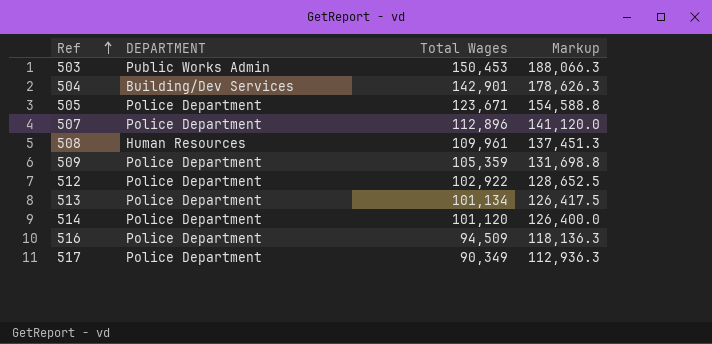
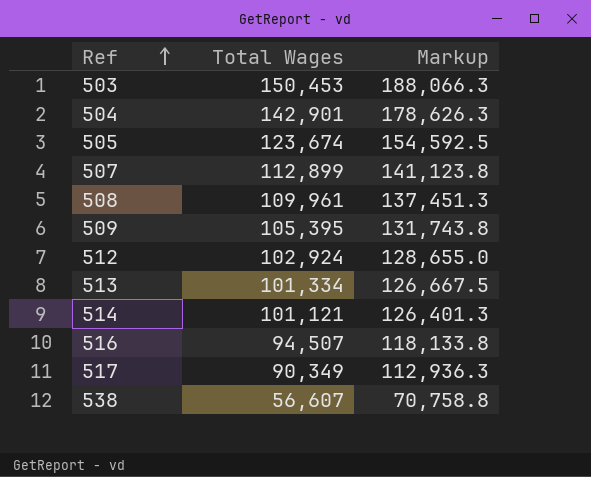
column DEPARTMENT | position: 2 -> none
505 | Total Wages: 123,671 -> 123,674
505 | Markup: 154,588.8 -> 154,592.5
507 | Total Wages: 112,896 -> 112,899
507 | Markup: 141,120.0 -> 141,123.8
509 | Total Wages: 105,359 -> 105,395
509 | Markup: 131,698.8 -> 131,743.8
512 | Total Wages: 102,922 -> 102,924
512 | Markup: 128,652.5 -> 128,655.0
513 | Total Wages: 101,134 -> 101,334
513 | Markup: 126,417.5 -> 126,667.5
514 | Total Wages: 101,120 -> 101,121
514 | Markup: 126,400.0 -> 126,401.3
516 | Total Wages: 94,509 -> 94,507
516 | Markup: 118,136.3 -> 118,133.8
row 538: none -> 56,607 | 70,758.8

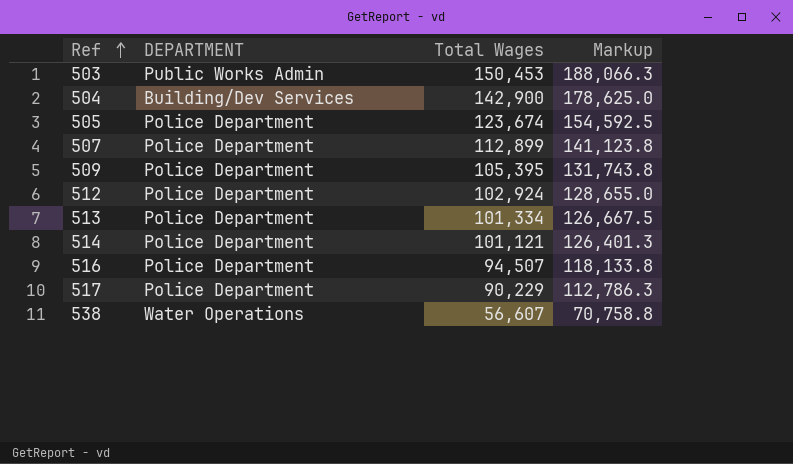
column DEPARTMENT | position: none -> 2
row 508: 109,961 | 137,451.3 -> none
504 | Total Wages: 142,901 -> 142,900
504 | Markup: 178,626.3 -> 178,625.0
517 | Total Wages: 90,349 -> 90,229
517 | Markup: 112,936.3 -> 112,786.3

